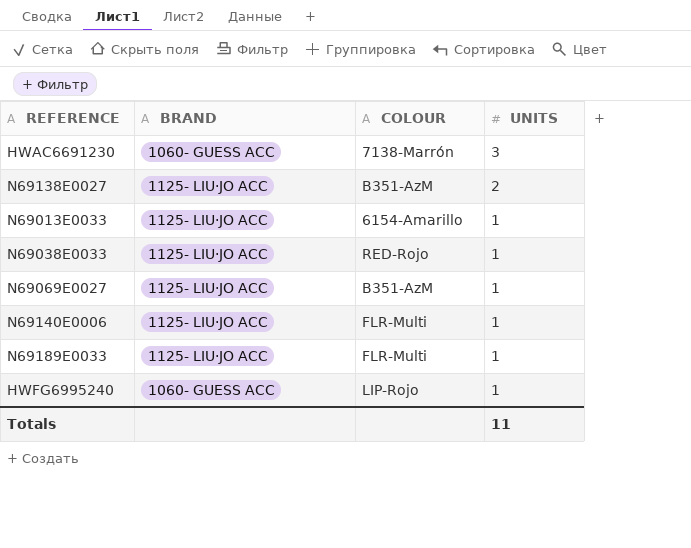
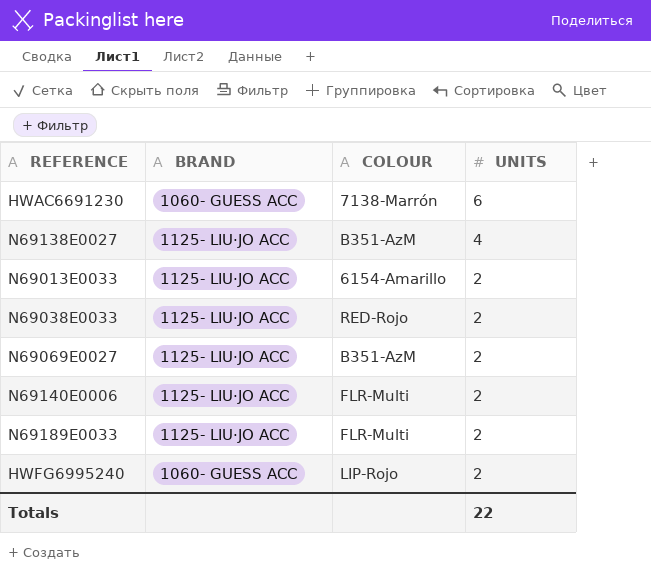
HWAC6691230 | UNITS: 3 -> 6
N69138E0027 | UNITS: 2 -> 4
N69013E0033 | UNITS: 1 -> 2
N69038E0033 | UNITS: 1 -> 2
N69069E0027 | UNITS: 1 -> 2
N69140E0006 | UNITS: 1 -> 2
N69189E0033 | UNITS: 1 -> 2
HWFG6995240 | UNITS: 1 -> 2
Totals | UNITS: 11 -> 22

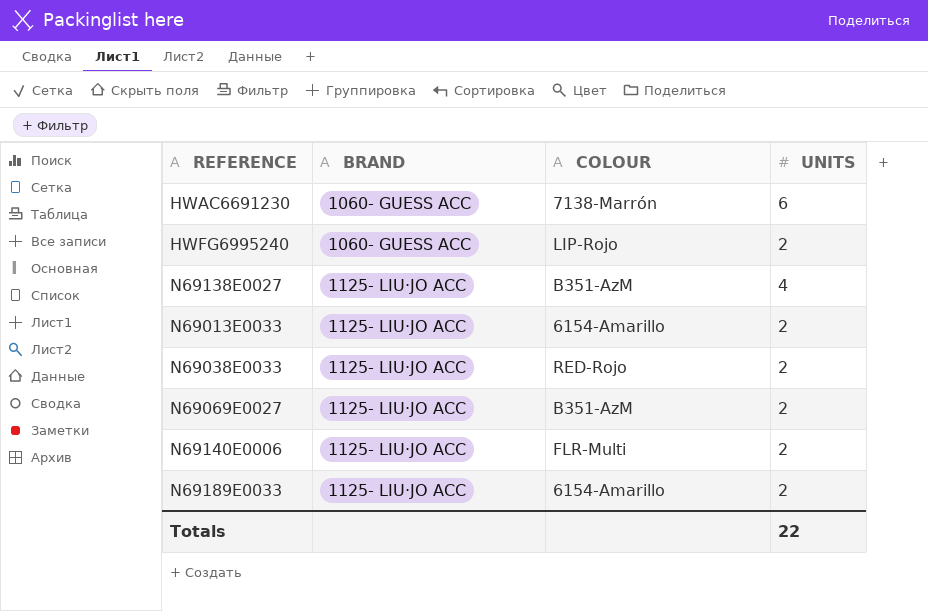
row order: UNITS descending -> BRAND ascending
N69189E0033 | COLOUR: FLR-Multi -> 6154-Amarillo

